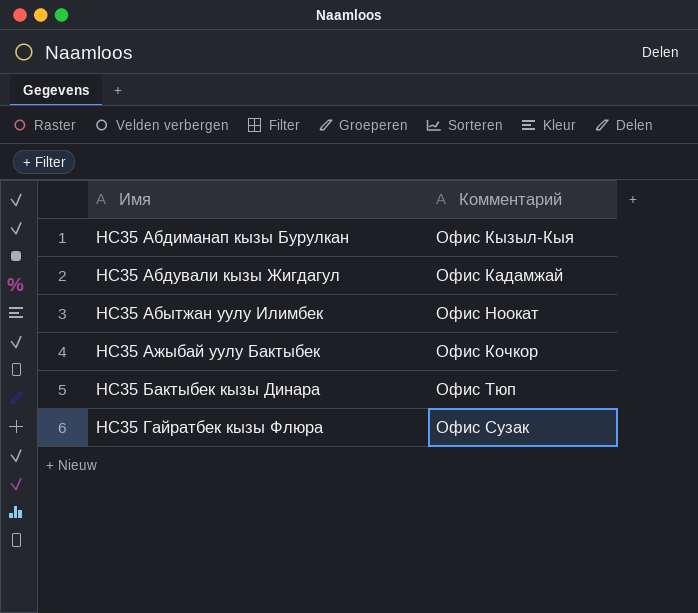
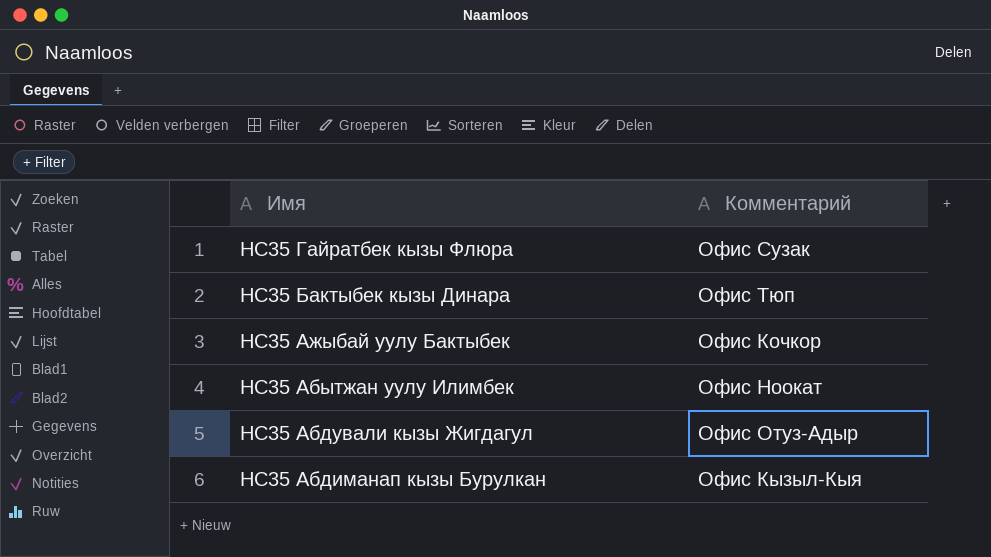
row order: Имя ascending -> Имя descending
НС35 Абдували кызы Жигдагул | Комментарий: Офис Кадамжай -> Офис Отуз-Адыр

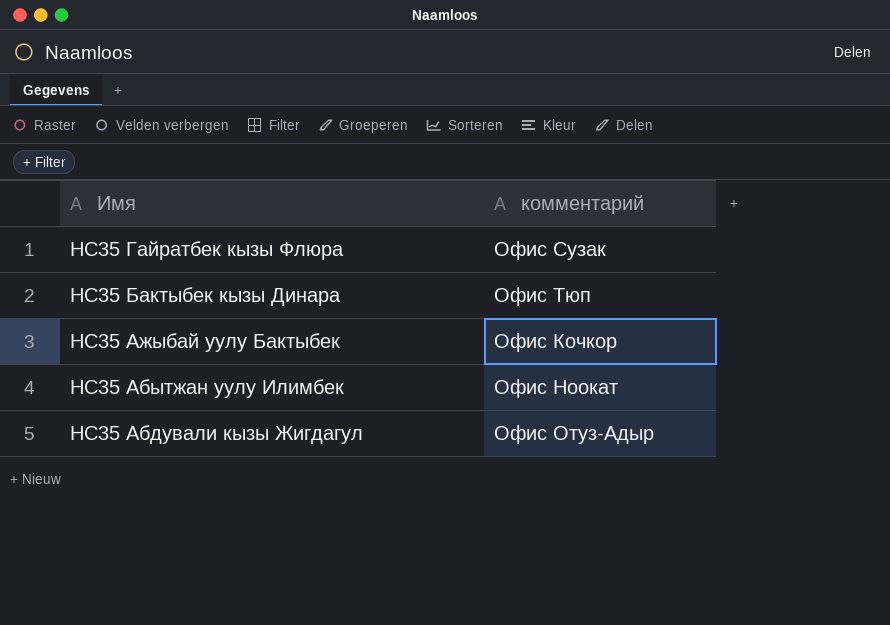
column name: Комментарий -> комментарий
row НС35 Абдиманап кызы Бурулкан: Офис Кызыл-Кыя -> none

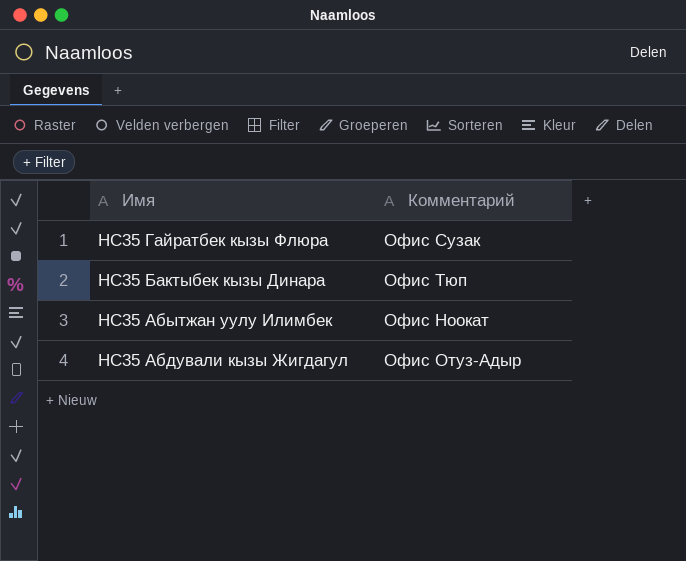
column name: комментарий -> Комментарий
row НС35 Ажыбай уулу Бактыбек: Офис Кочкор -> none

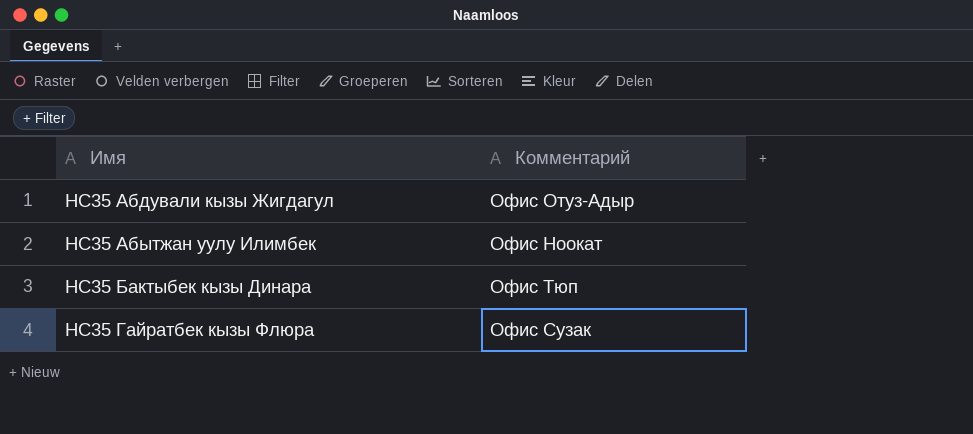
row order: Имя descending -> Имя ascending

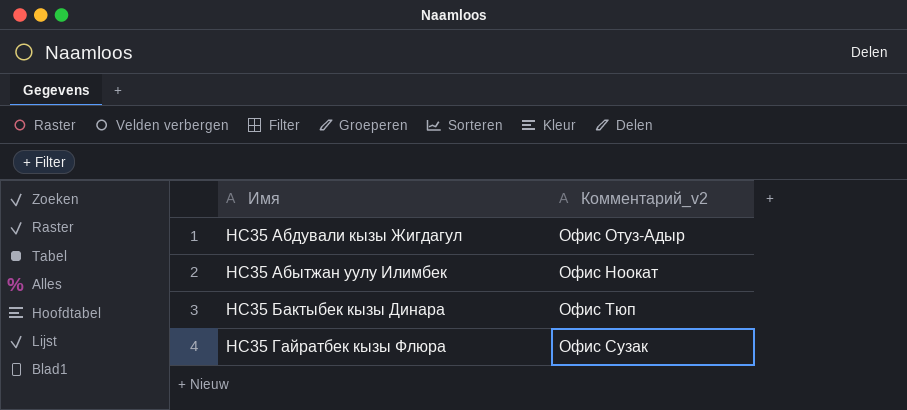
column name: Комментарий -> Комментарий_v2

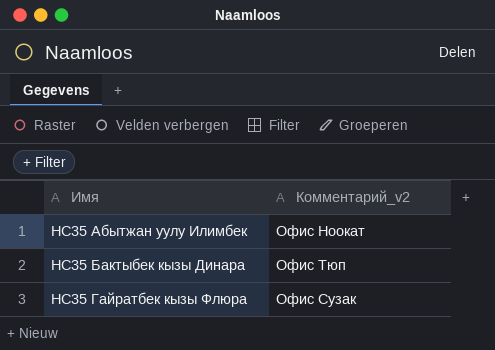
row НС35 Абдували кызы Жигдагул: Офис Отуз-Адыр -> none

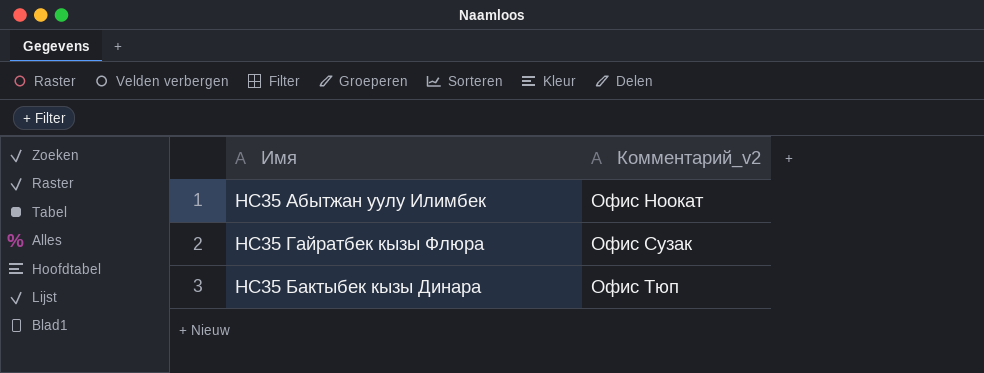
row order: Имя ascending -> Комментарий_v2 ascending

